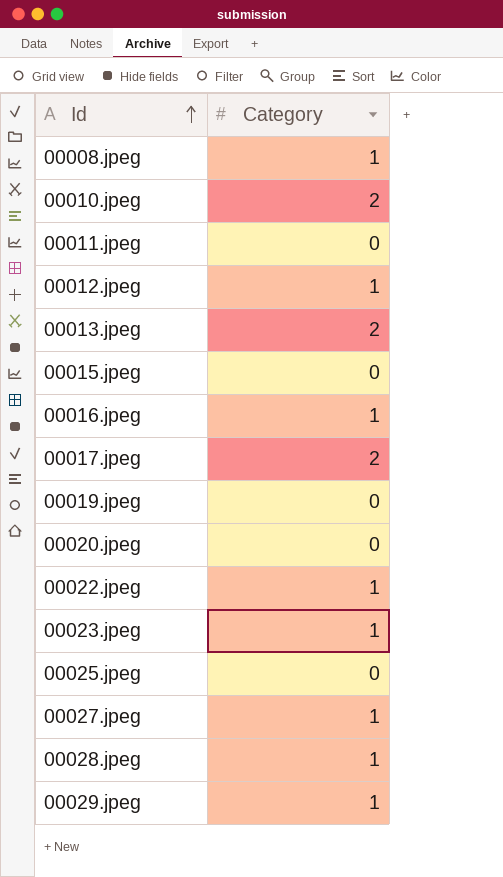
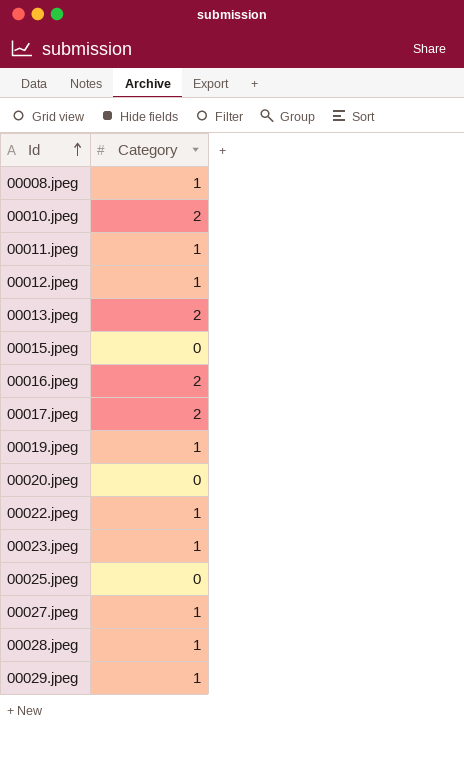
00011.jpeg | Category: 0 -> 1
00016.jpeg | Category: 1 -> 2
00019.jpeg | Category: 0 -> 1

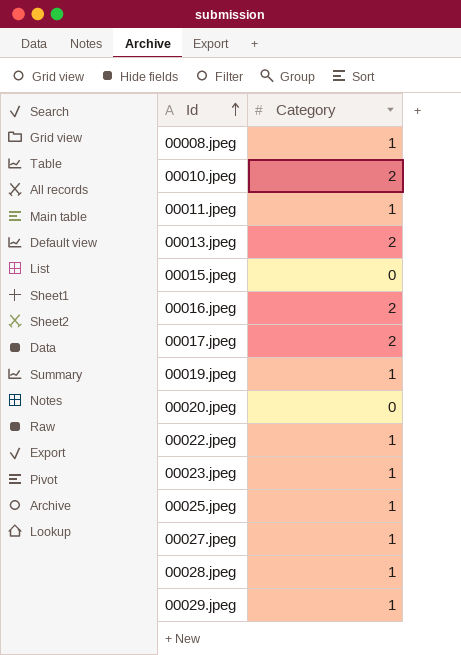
row 00012.jpeg: 1 -> none
00025.jpeg | Category: 0 -> 1

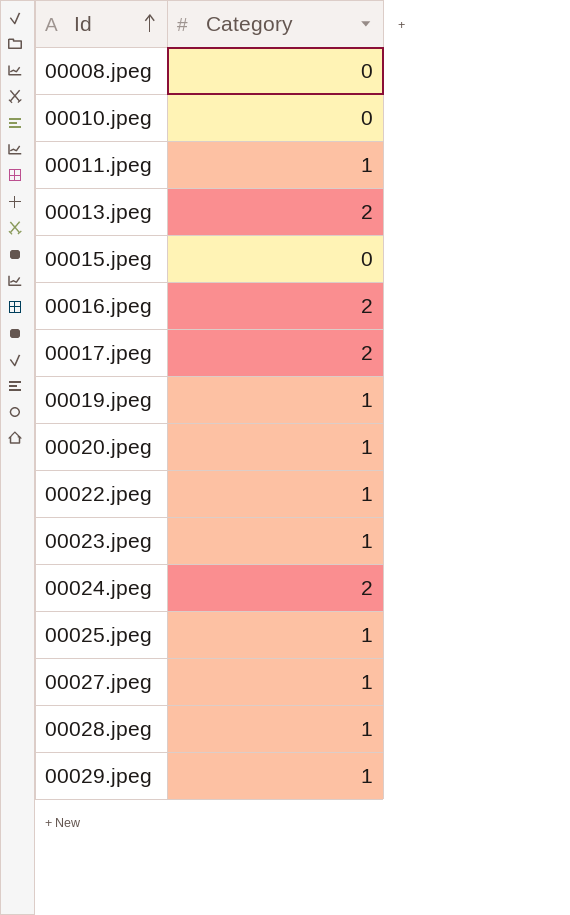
00008.jpeg | Category: 1 -> 0
00010.jpeg | Category: 2 -> 0
00020.jpeg | Category: 0 -> 1
row 00024.jpeg: none -> 2

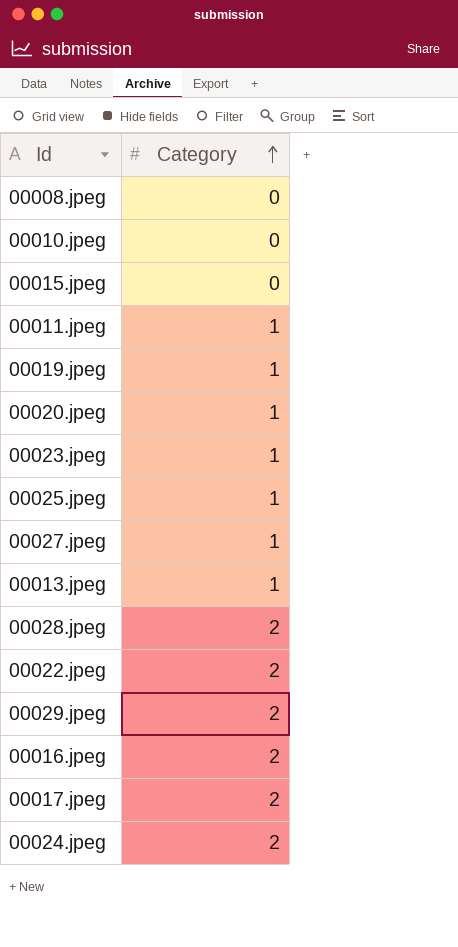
row order: Id ascending -> Category ascending
00013.jpeg | Category: 2 -> 1
00028.jpeg | Category: 1 -> 2
00022.jpeg | Category: 1 -> 2
00029.jpeg | Category: 1 -> 2

